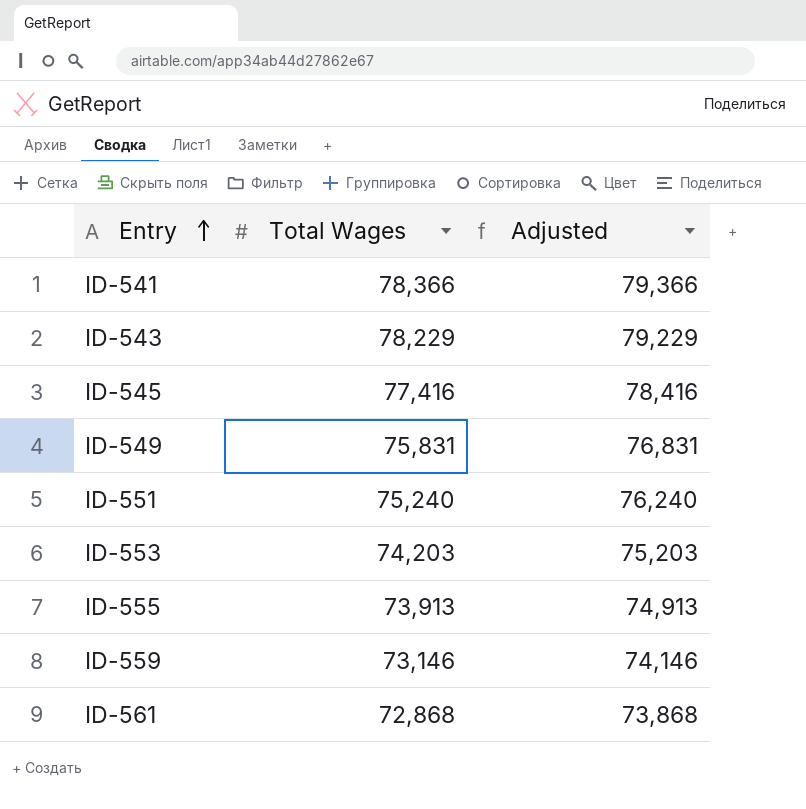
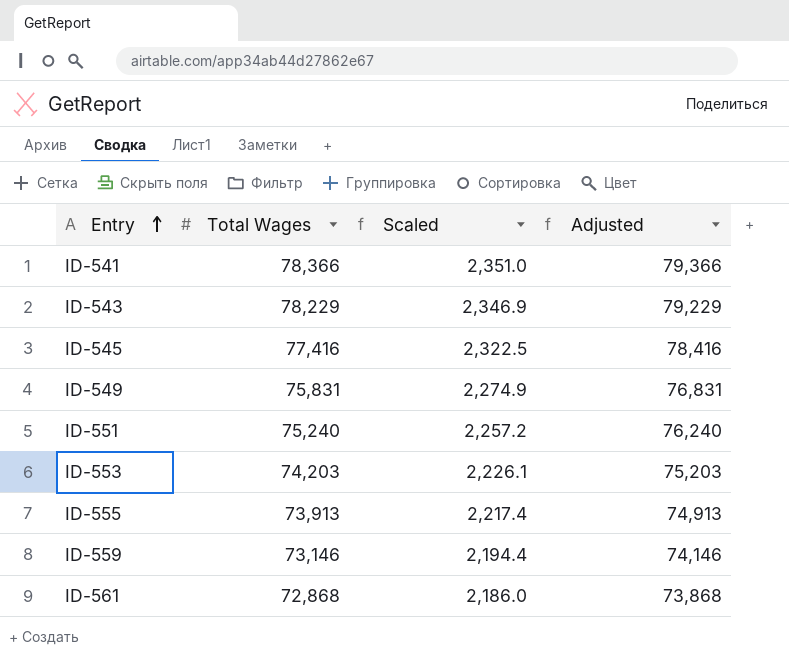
column Scaled | formula: none -> [Total Wages] * 0.03

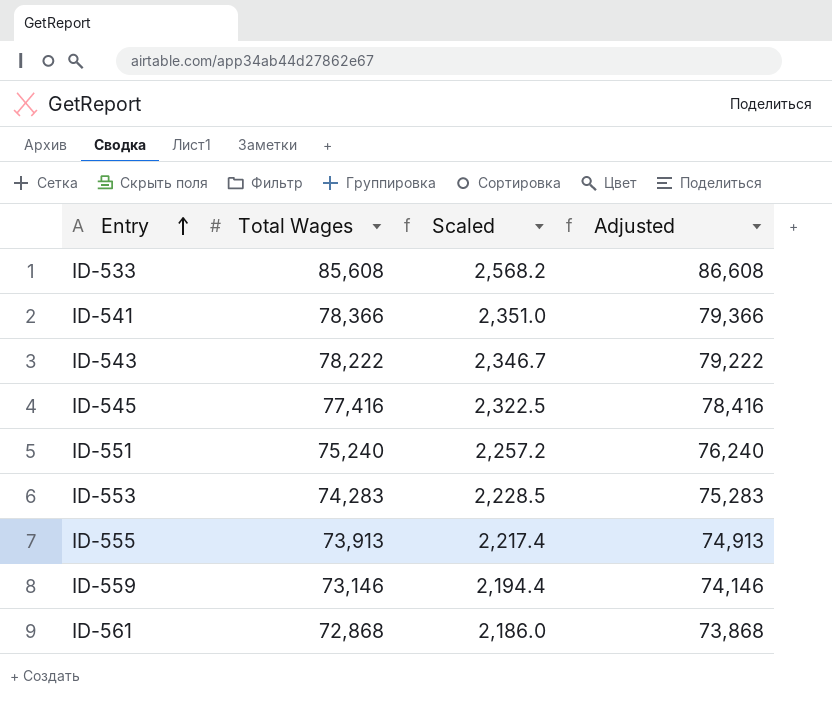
row ID-549: 75,831 | 2,274.9 | 76,831 -> none
row ID-533: none -> 85,608 | 2,568.2 | 86,608
ID-543 | Total Wages: 78,229 -> 78,222
ID-543 | Scaled: 2,346.9 -> 2,346.7
ID-543 | Adjusted: 79,229 -> 79,222
ID-553 | Total Wages: 74,203 -> 74,283
ID-553 | Scaled: 2,226.1 -> 2,228.5
ID-553 | Adjusted: 75,203 -> 75,283

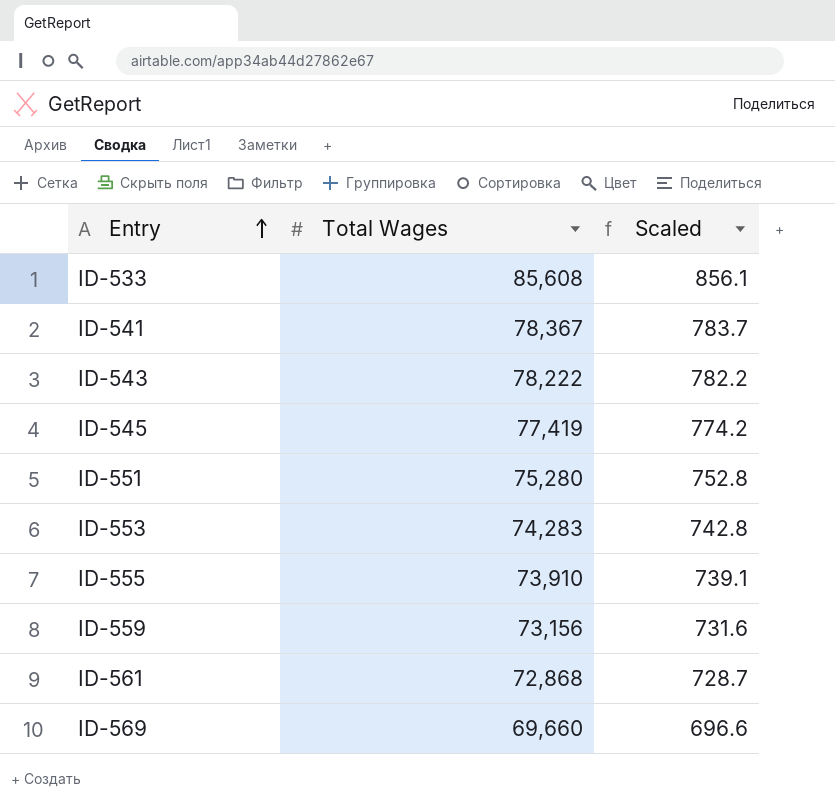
column Adjusted | formula: [Total Wages] + 1000 -> none
column Scaled | formula: [Total Wages] * 0.03 -> [Total Wages] * 0.01
ID-541 | Total Wages: 78,366 -> 78,367
ID-545 | Total Wages: 77,416 -> 77,419
ID-551 | Total Wages: 75,240 -> 75,280
ID-555 | Total Wages: 73,913 -> 73,910
ID-559 | Total Wages: 73,146 -> 73,156
row ID-569: none -> 69,660 | 696.6

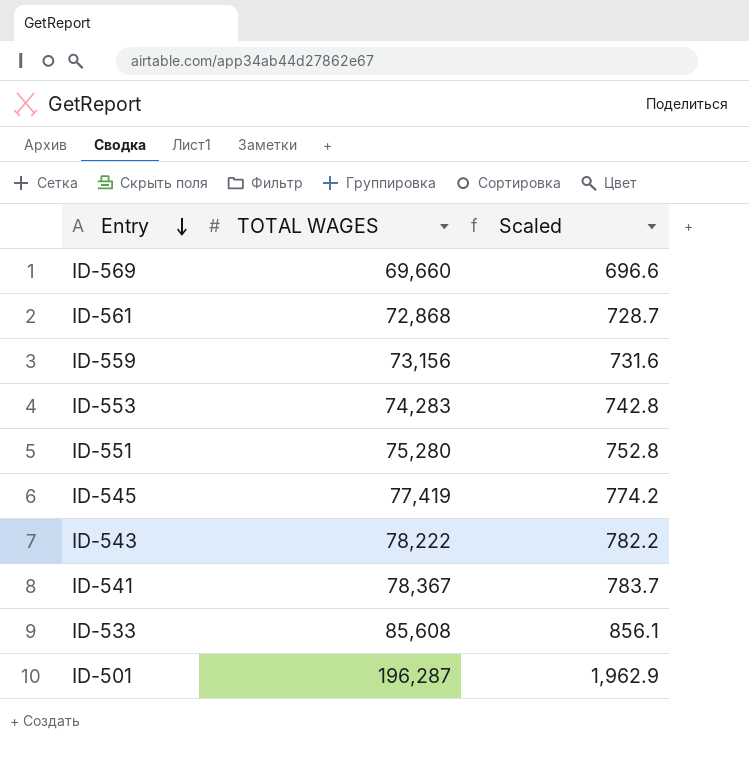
row order: Entry ascending -> Entry descending
column name: Total Wages -> TOTAL WAGES
row ID-555: 73,910 | 739.1 -> none
row ID-501: none -> 196,287 | 1,962.9

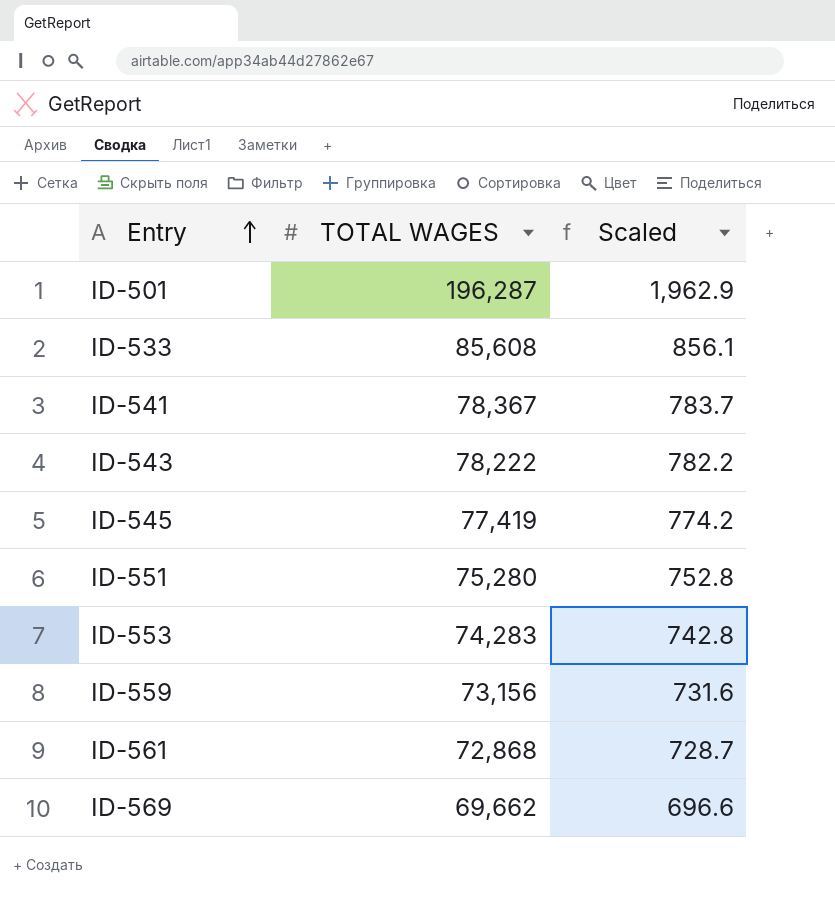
row order: Entry descending -> Entry ascending
ID-569 | TOTAL WAGES: 69,660 -> 69,662

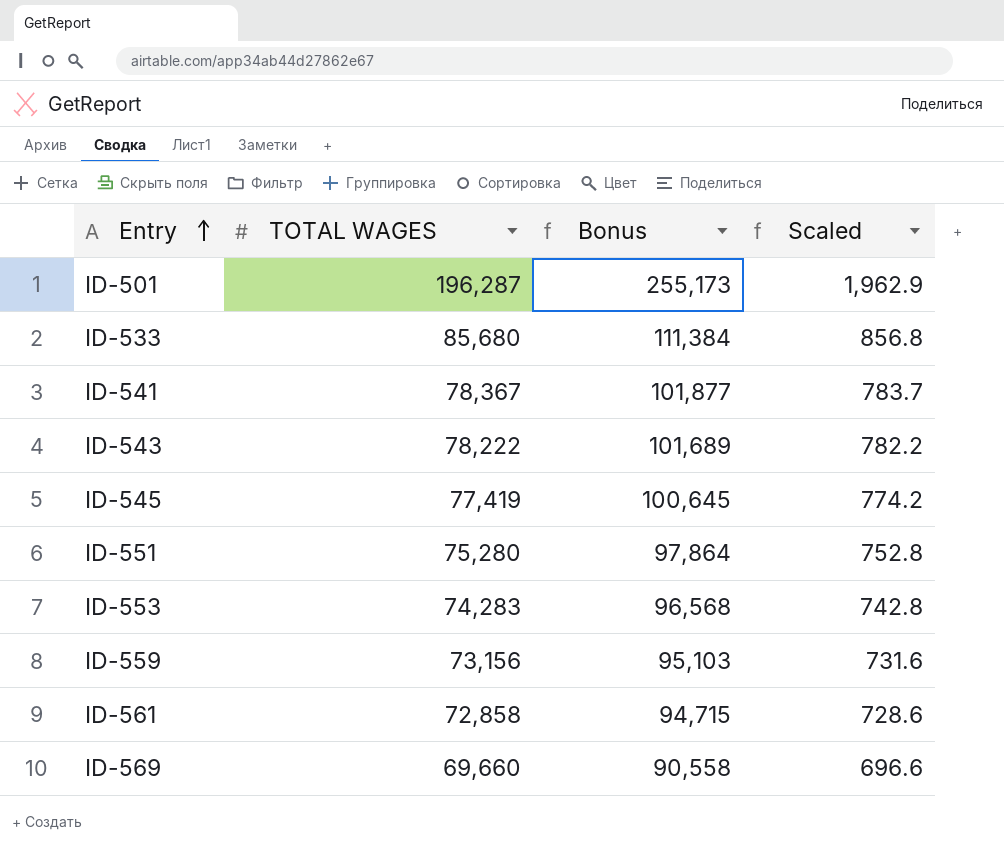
column Bonus | formula: none -> [TOTAL WAGES] * 1.3
ID-533 | TOTAL WAGES: 85,608 -> 85,680
ID-533 | Scaled: 856.1 -> 856.8
ID-561 | TOTAL WAGES: 72,868 -> 72,858
ID-561 | Scaled: 728.7 -> 728.6
ID-569 | TOTAL WAGES: 69,662 -> 69,660

